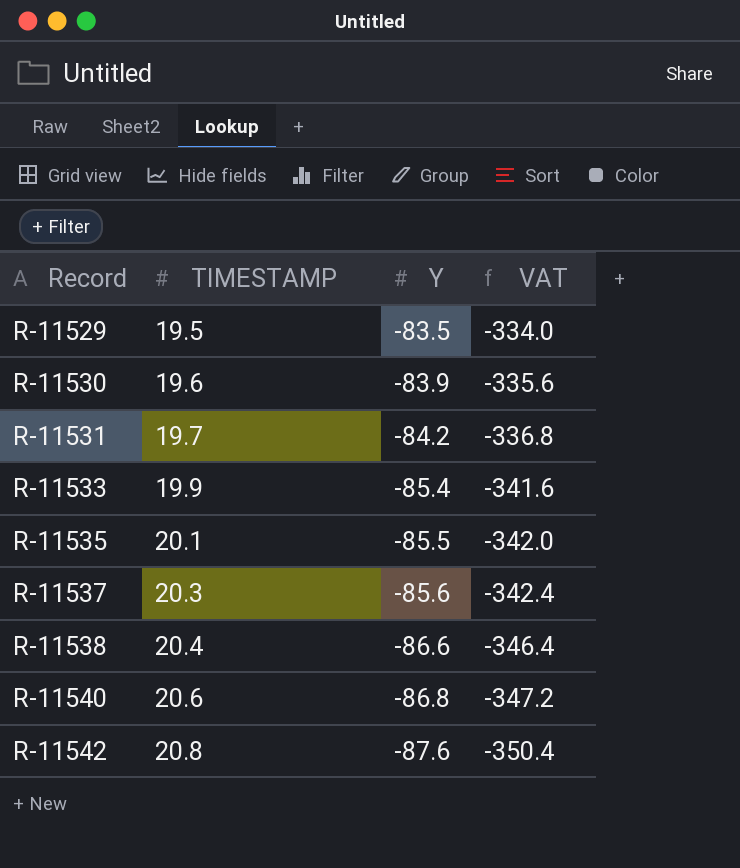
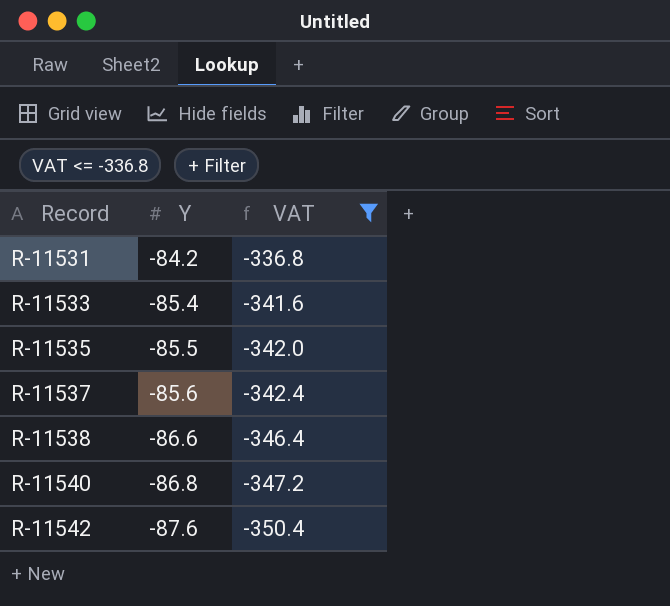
filter: none -> VAT <= -336.8
column TIMESTAMP | position: 2 -> none

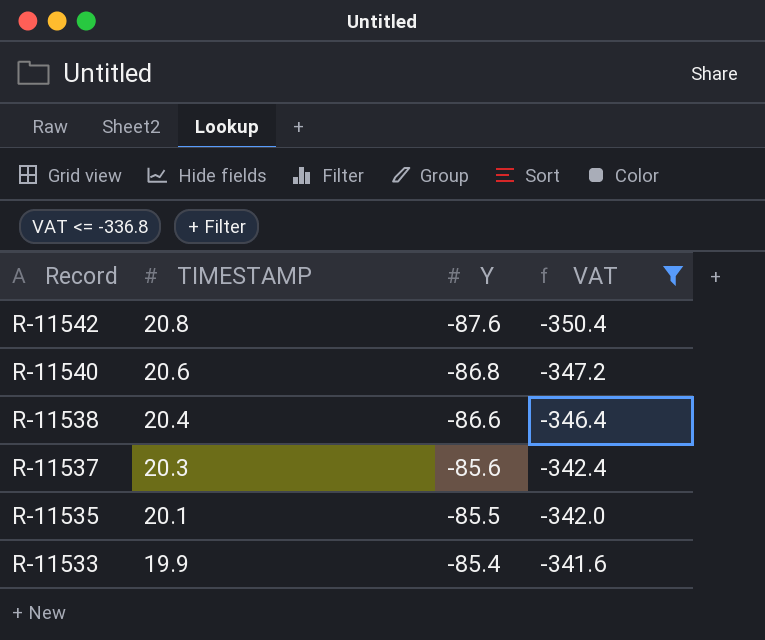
row order: Record ascending -> Record descending
column TIMESTAMP | position: none -> 2
row R-11531: -84.2 | -336.8 -> none

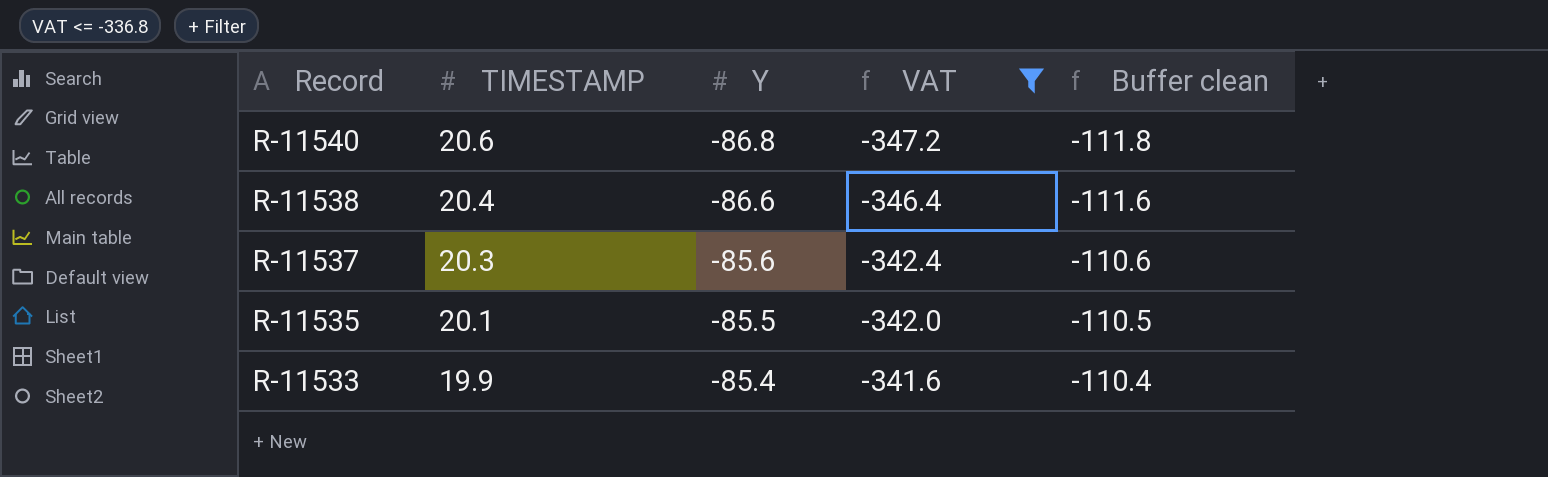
column Buffer clean | formula: none -> [Y] - 25
row R-11542: 20.8 | -87.6 | -350.4 -> none

